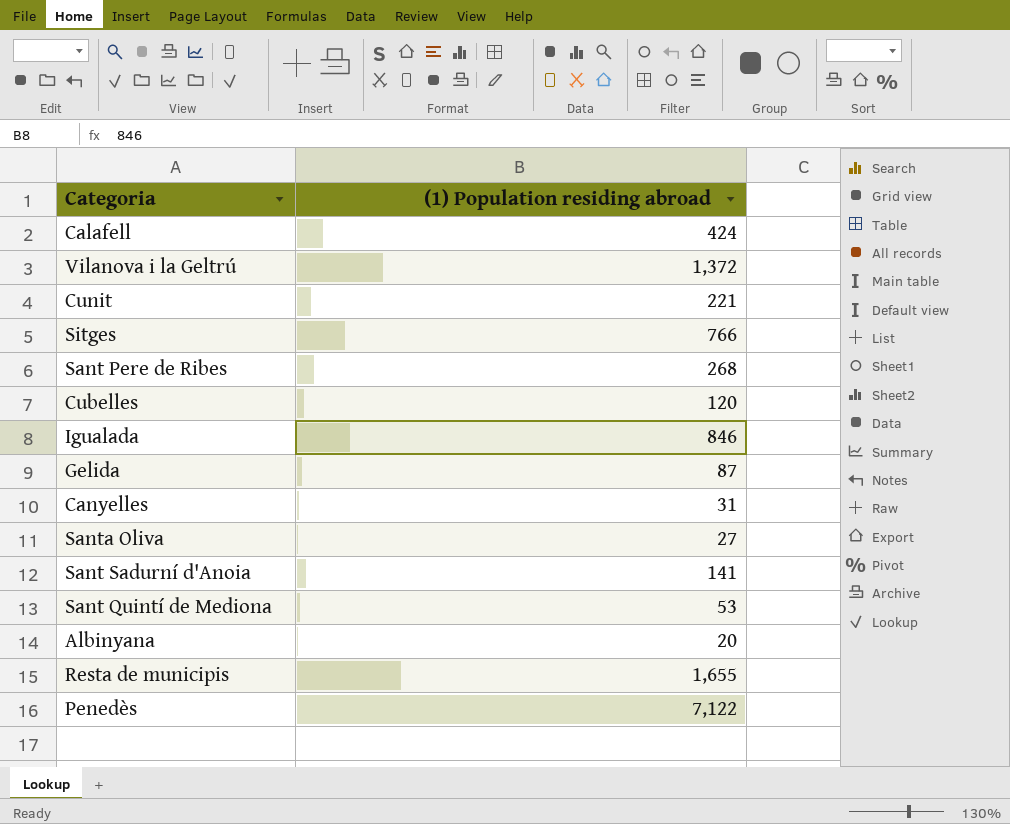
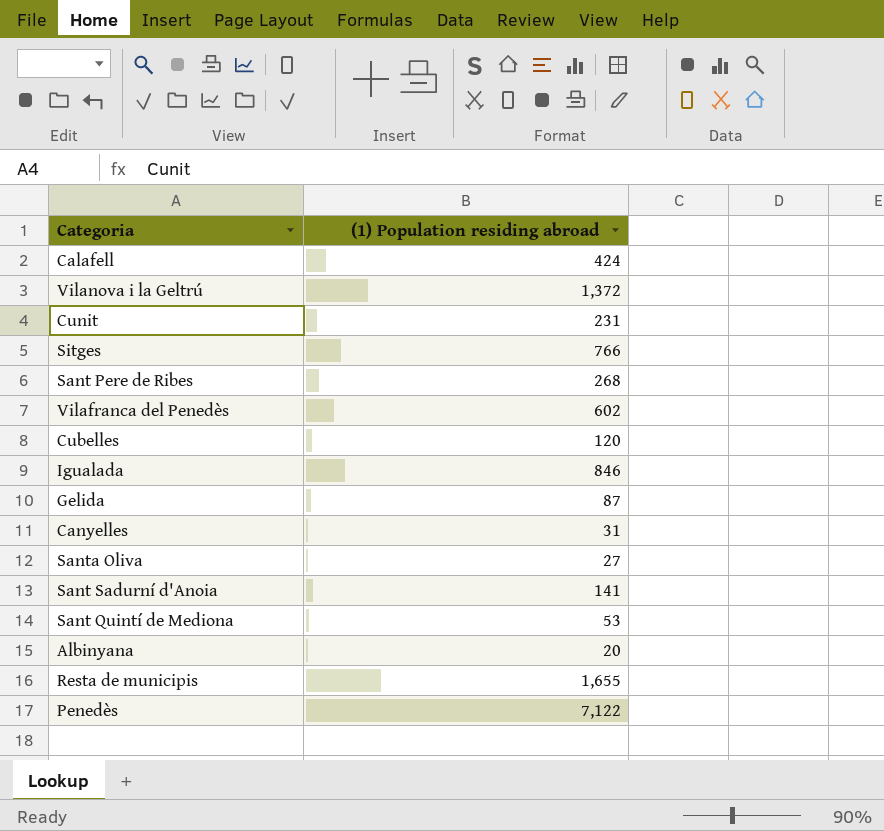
Cunit | (1) Population residing abroad: 221 -> 231
row Vilafranca del Penedès: none -> 602

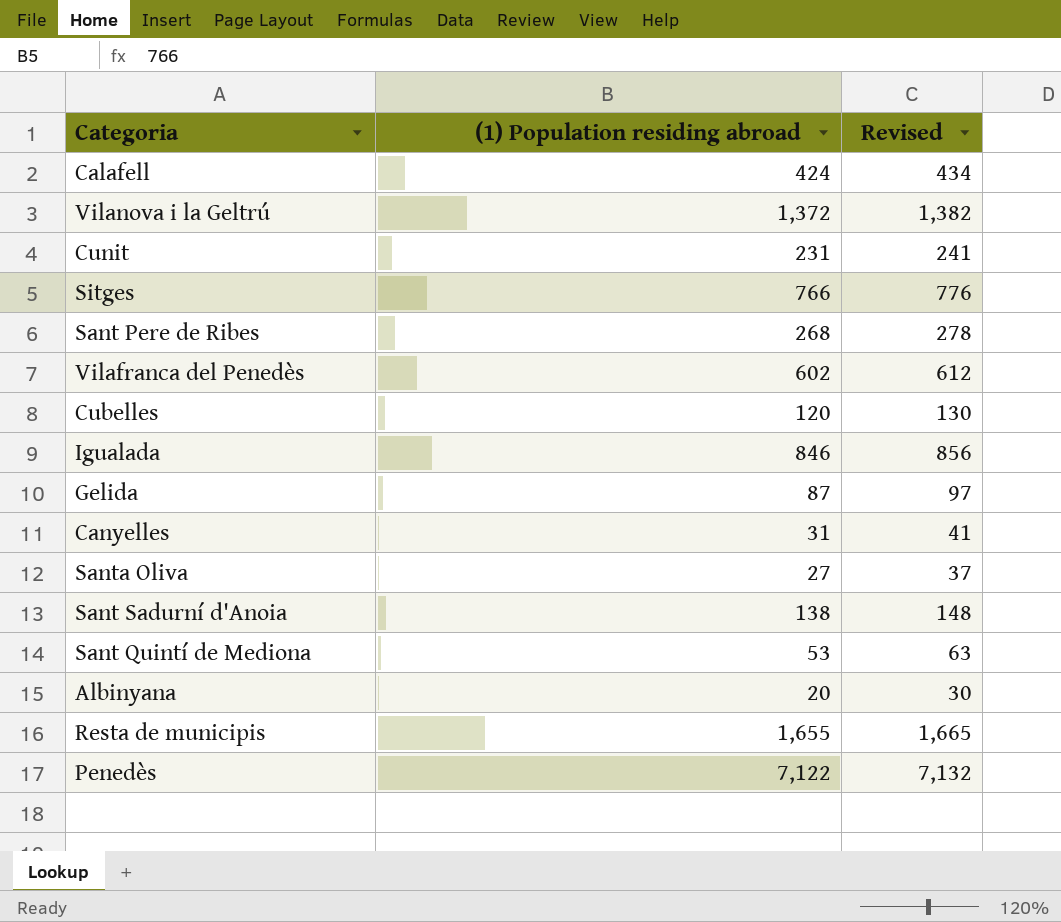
column Revised | formula: none -> [(1) Population residing abroad] + 10
Sant Sadurní d'Anoia | (1) Population residing abroad: 141 -> 138

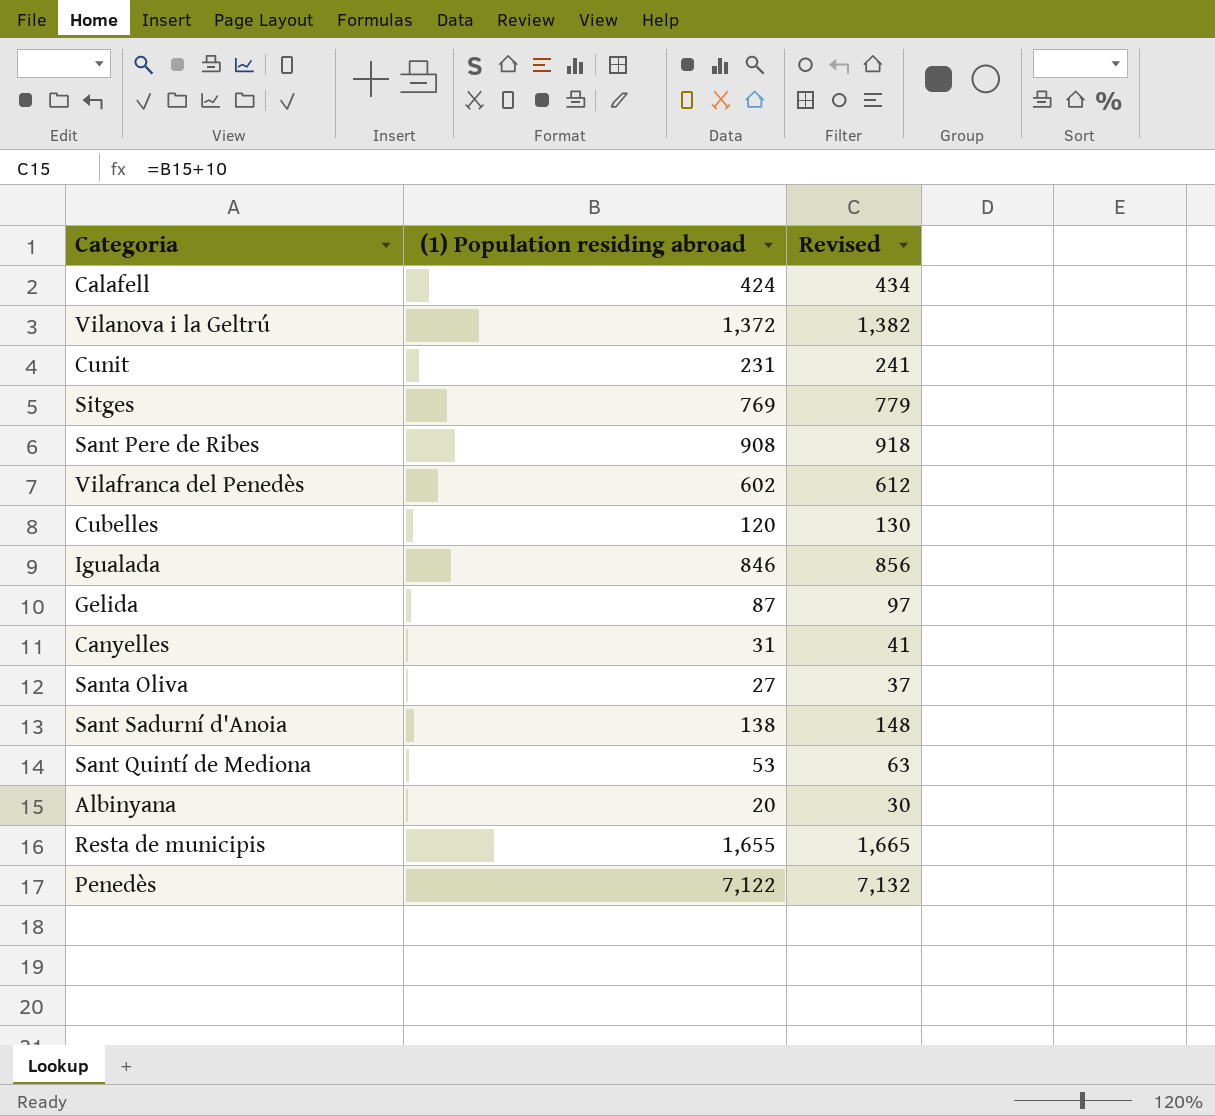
Sitges | (1) Population residing abroad: 766 -> 769
Sitges | Revised: 776 -> 779
Sant Pere de Ribes | (1) Population residing abroad: 268 -> 908
Sant Pere de Ribes | Revised: 278 -> 918

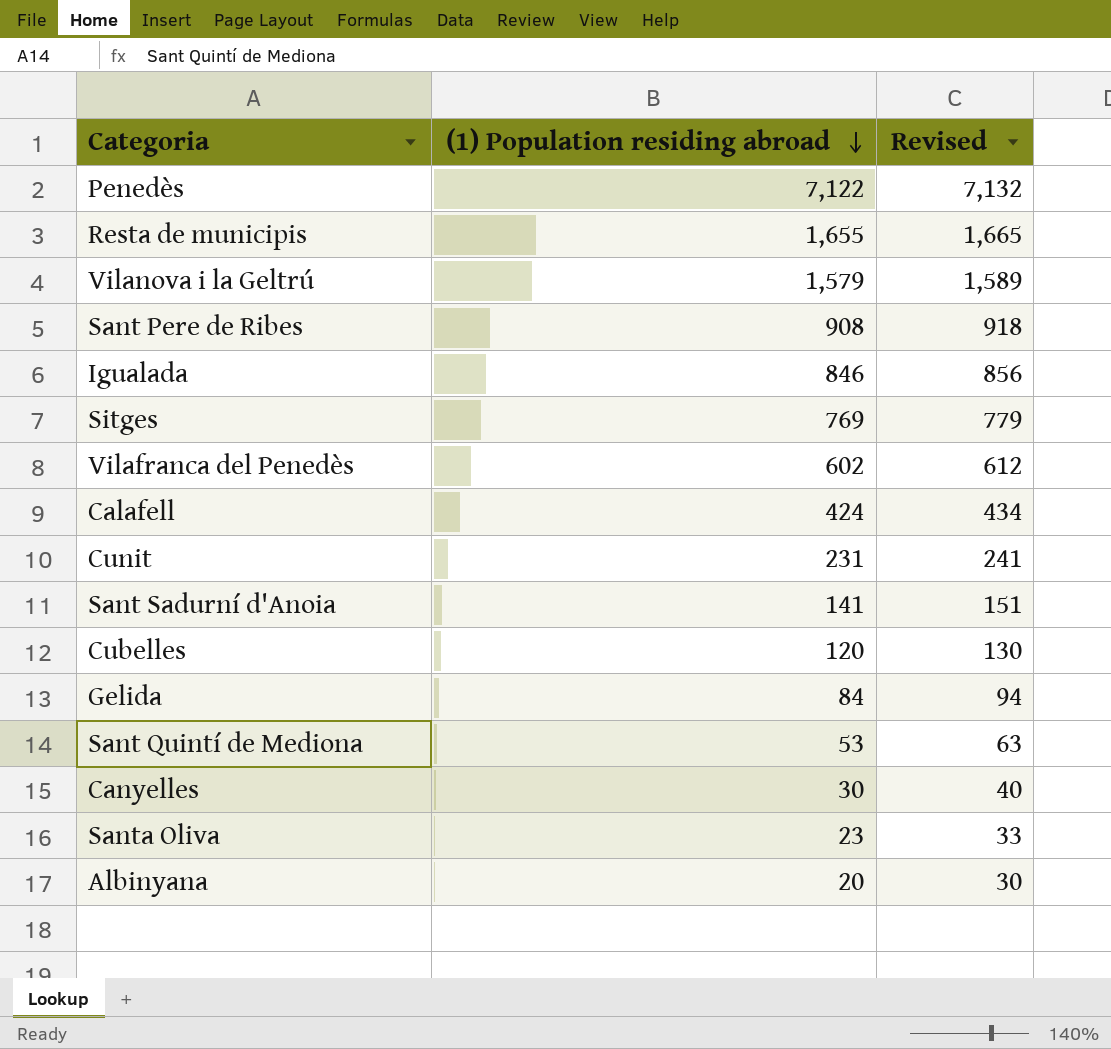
row order: none -> (1) Population residing abroad descending
Vilanova i la Geltrú | (1) Population residing abroad: 1,372 -> 1,579
Vilanova i la Geltrú | Revised: 1,382 -> 1,589
Sant Sadurní d'Anoia | (1) Population residing abroad: 138 -> 141
Sant Sadurní d'Anoia | Revised: 148 -> 151
Gelida | (1) Population residing abroad: 87 -> 84
Gelida | Revised: 97 -> 94
Canyelles | (1) Population residing abroad: 31 -> 30
Canyelles | Revised: 41 -> 40
Santa Oliva | (1) Population residing abroad: 27 -> 23
Santa Oliva | Revised: 37 -> 33

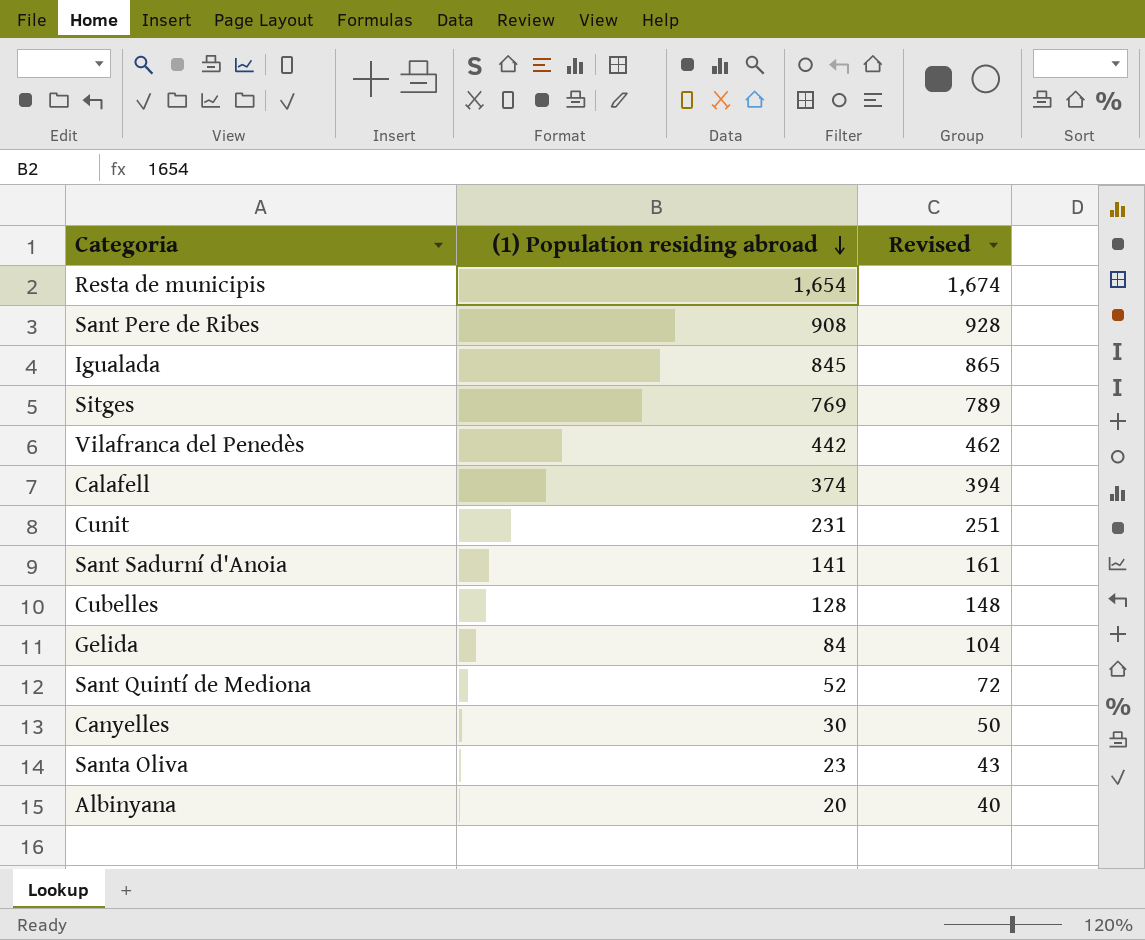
column Revised | formula: [(1) Population residing abroad] + 10 -> [(1) Population residing abroad] + 20
row Penedès: 7,122 | 7,132 -> none
row Vilanova i la Geltrú: 1,579 | 1,589 -> none
Resta de municipis | (1) Population residing abroad: 1,655 -> 1,654
Igualada | (1) Population residing abroad: 846 -> 845
Vilafranca del Penedès | (1) Population residing abroad: 602 -> 442
Calafell | (1) Population residing abroad: 424 -> 374
Cubelles | (1) Population residing abroad: 120 -> 128
Sant Quintí de Mediona | (1) Population residing abroad: 53 -> 52

